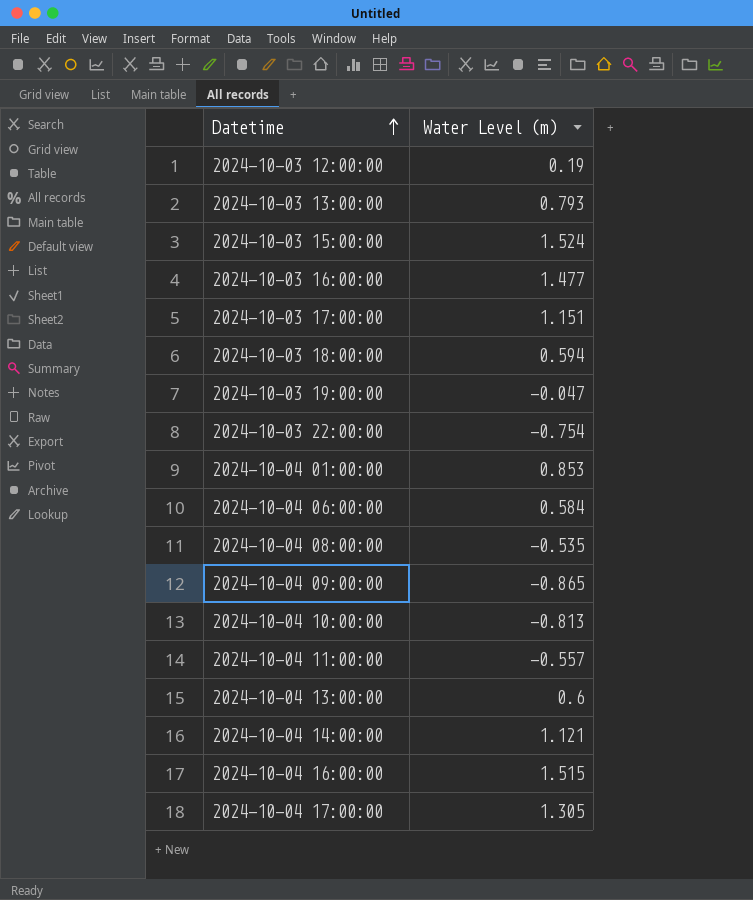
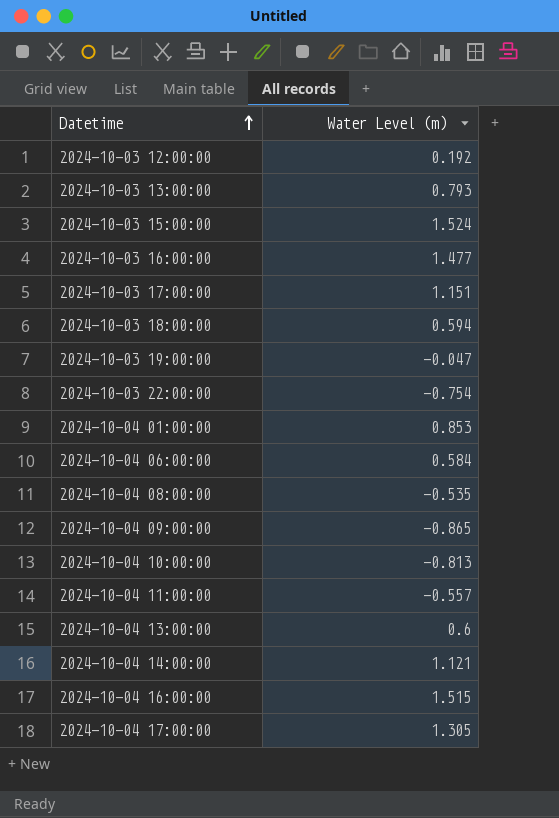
2024-10-03 12:00:00 | Water Level (m): 0.19 -> 0.192

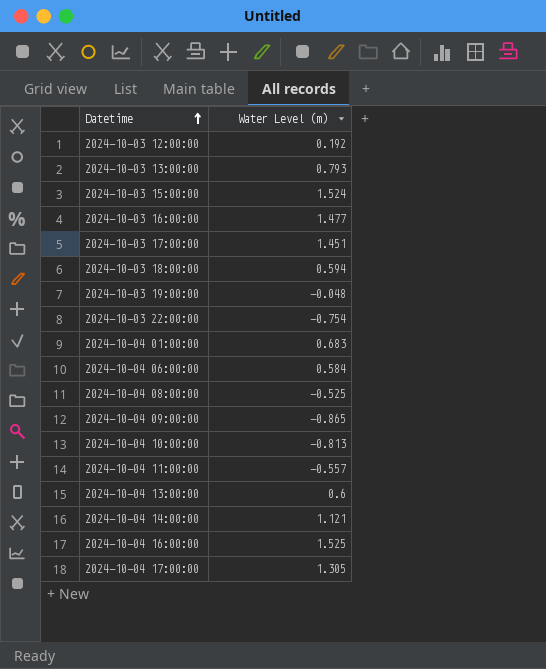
2024-10-03 17:00:00 | Water Level (m): 1.151 -> 1.451
2024-10-03 19:00:00 | Water Level (m): -0.047 -> -0.048
2024-10-04 01:00:00 | Water Level (m): 0.853 -> 0.683
2024-10-04 08:00:00 | Water Level (m): -0.535 -> -0.525
2024-10-04 16:00:00 | Water Level (m): 1.515 -> 1.525

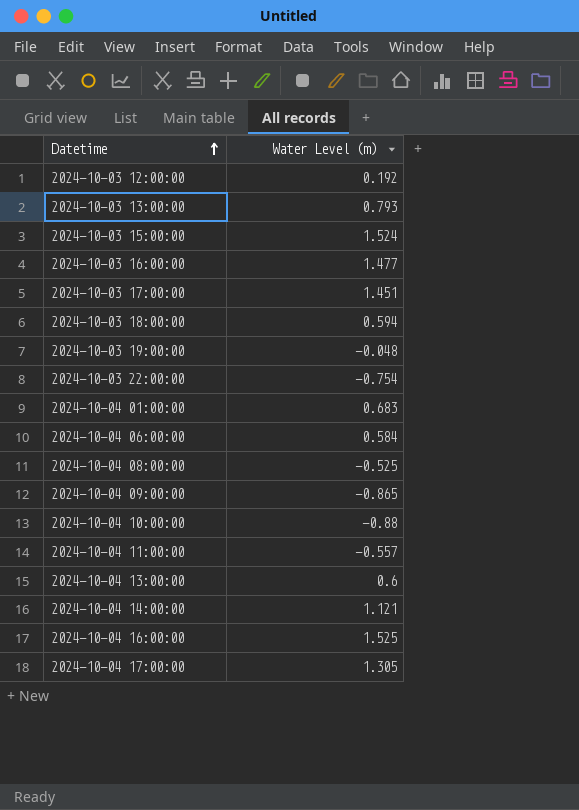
2024-10-04 10:00:00 | Water Level (m): -0.813 -> -0.88

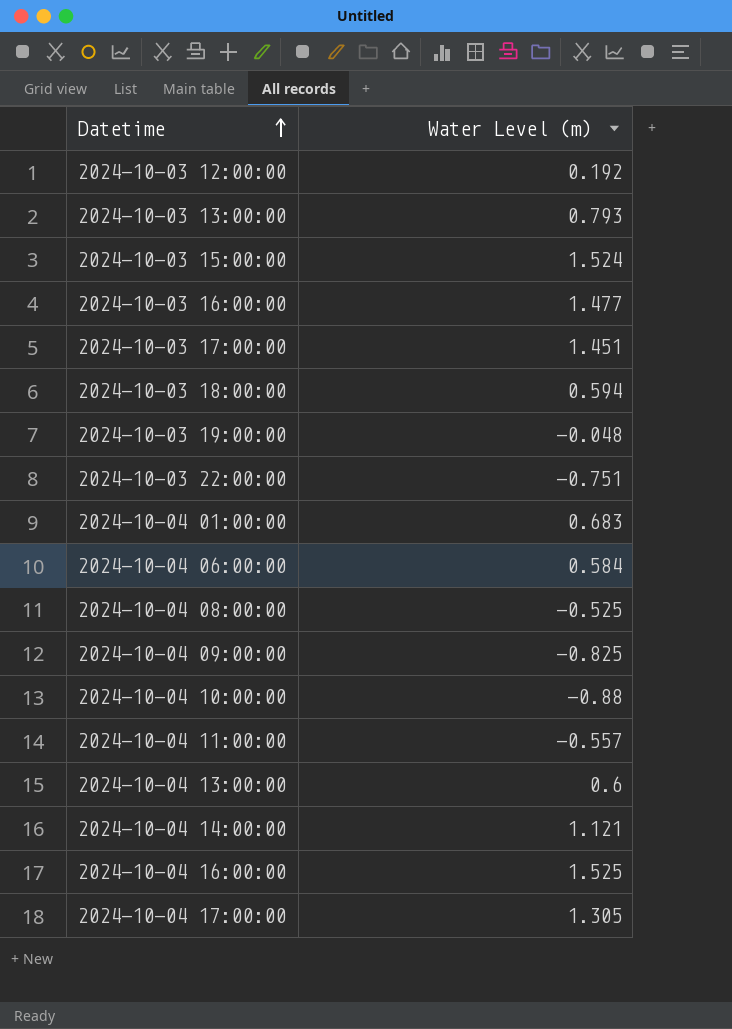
2024-10-03 22:00:00 | Water Level (m): -0.754 -> -0.751
2024-10-04 09:00:00 | Water Level (m): -0.865 -> -0.825

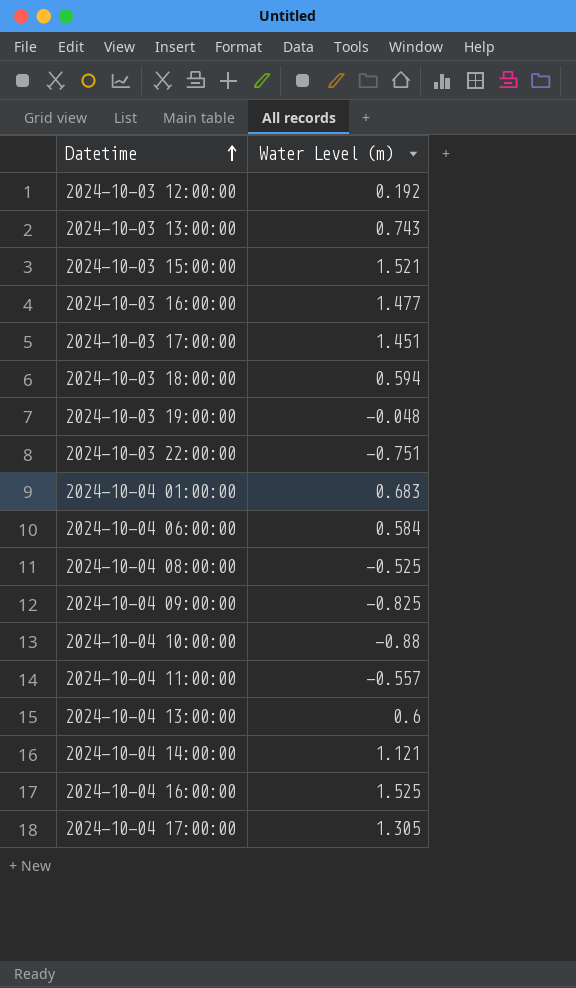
2024-10-03 13:00:00 | Water Level (m): 0.793 -> 0.743
2024-10-03 15:00:00 | Water Level (m): 1.524 -> 1.521

